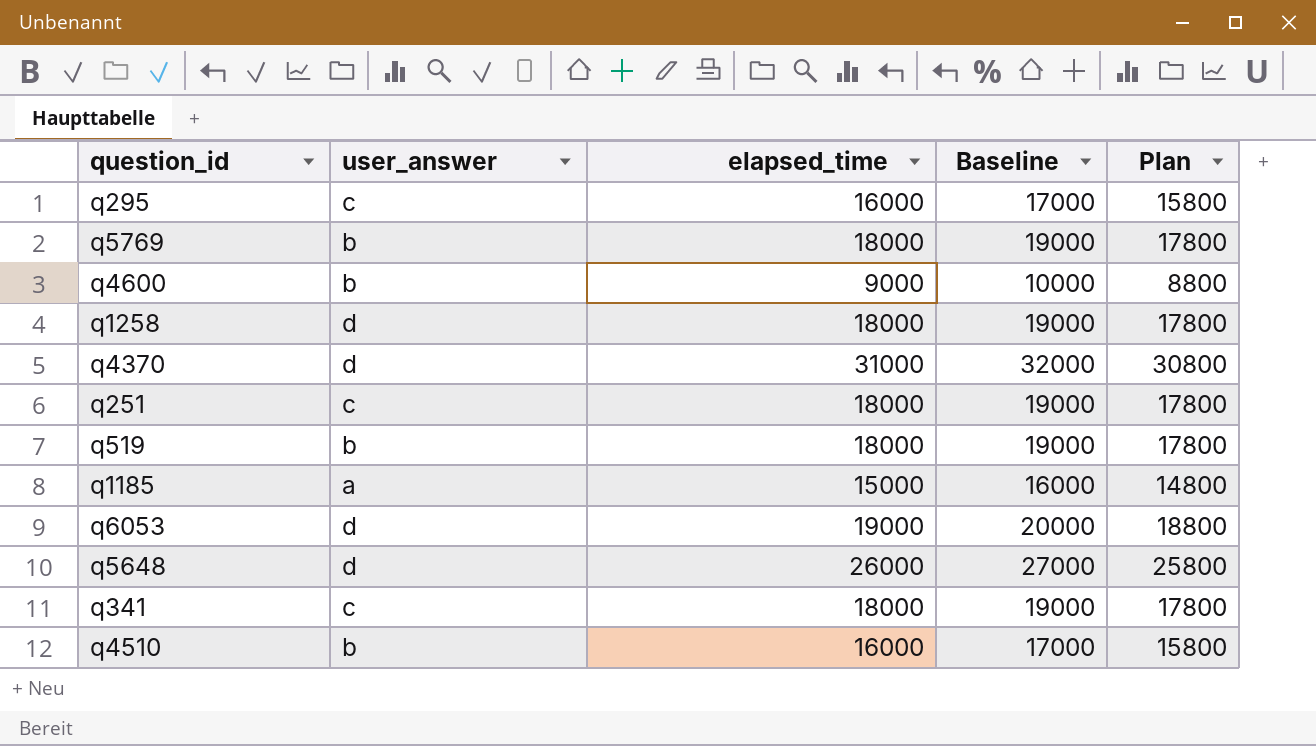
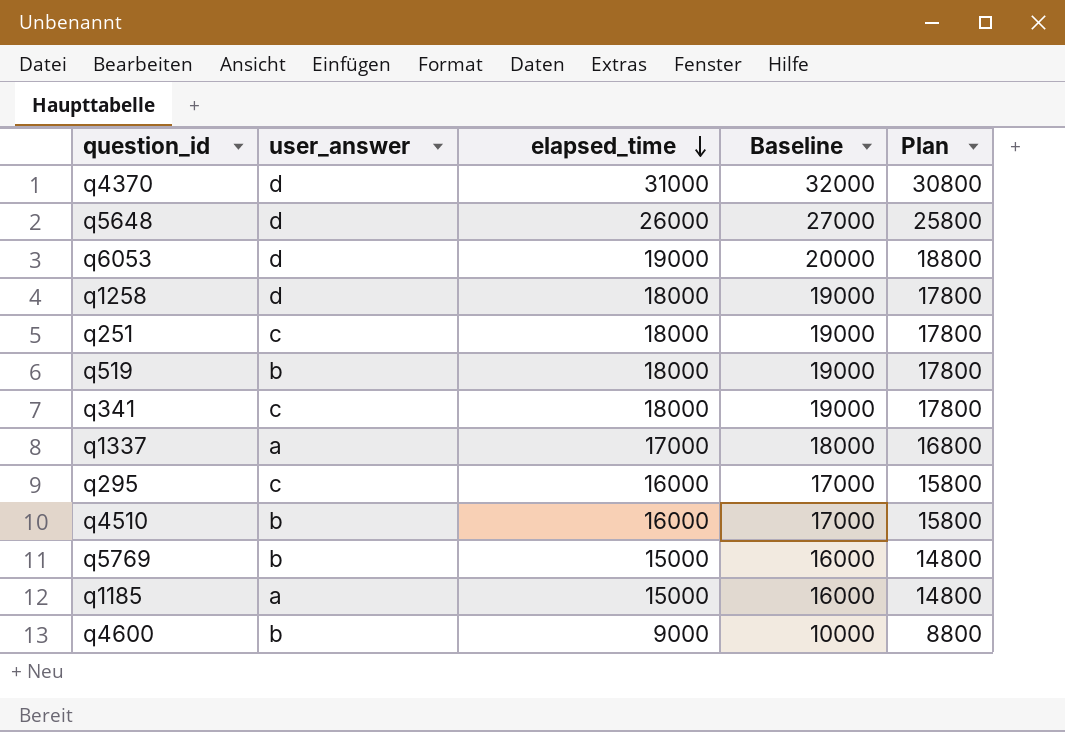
row order: none -> elapsed_time descending
row q1337: none -> a | 17000 | 18000 | 16800
q5769 | elapsed_time: 18000 -> 15000
q5769 | Baseline: 19000 -> 16000
q5769 | Plan: 17800 -> 14800

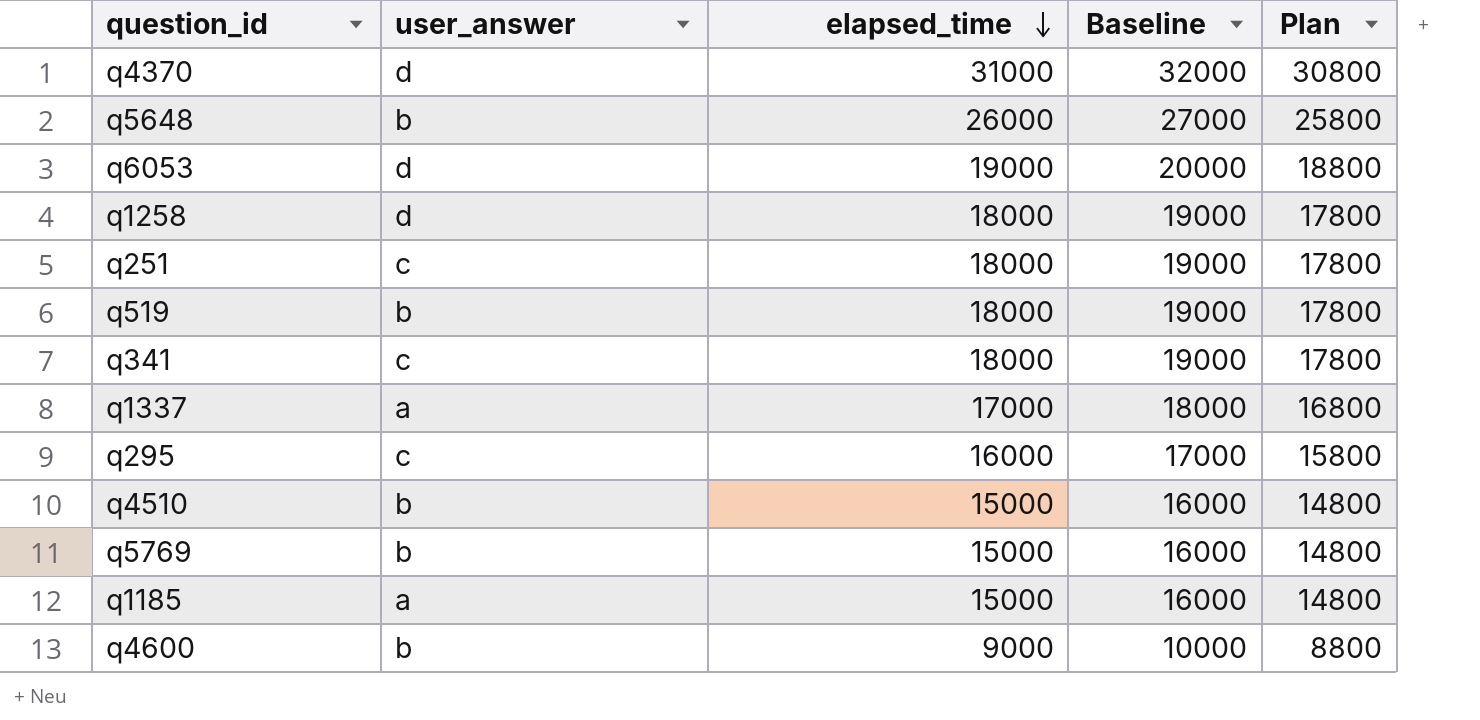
q5648 | user_answer: d -> b
q4510 | elapsed_time: 16000 -> 15000
q4510 | Baseline: 17000 -> 16000
q4510 | Plan: 15800 -> 14800

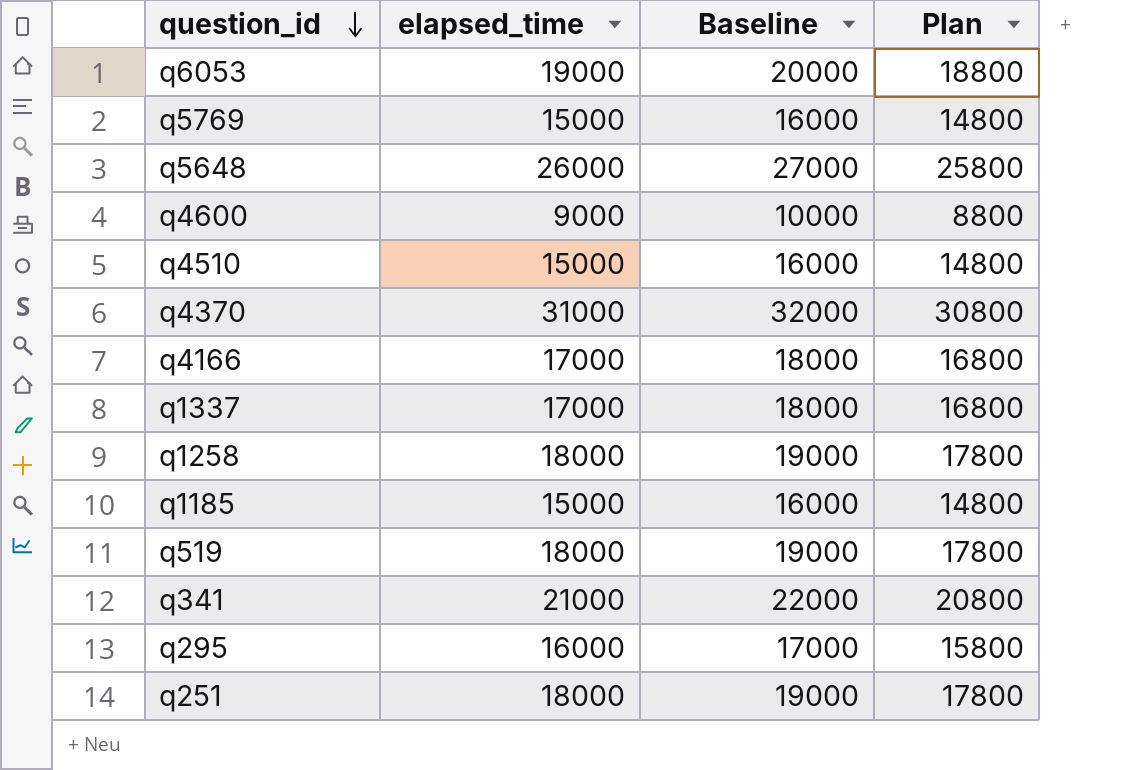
row order: elapsed_time descending -> question_id descending
column user_answer | position: 2 -> none
row q4166: none -> 17000 | 18000 | 16800
q341 | elapsed_time: 18000 -> 21000
q341 | Baseline: 19000 -> 22000
q341 | Plan: 17800 -> 20800

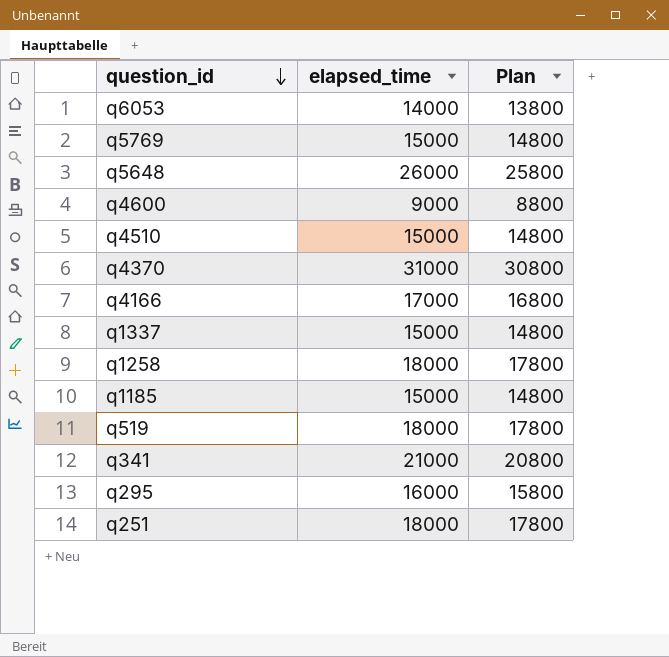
column Baseline | formula: [elapsed_time] + 1000 -> none
q6053 | elapsed_time: 19000 -> 14000
q6053 | Plan: 18800 -> 13800
q1337 | elapsed_time: 17000 -> 15000
q1337 | Plan: 16800 -> 14800

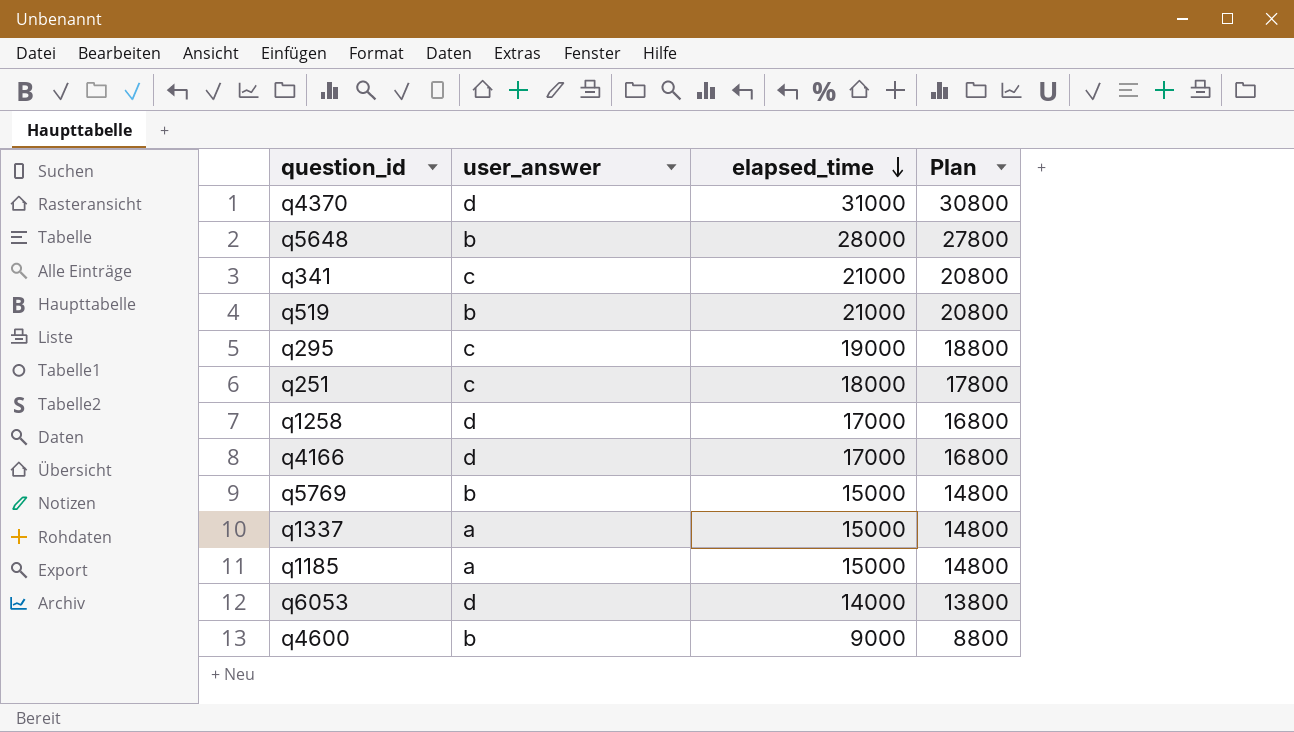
row order: question_id descending -> elapsed_time descending
column user_answer | position: none -> 2
row q4510: 15000 | 14800 -> none
q5648 | elapsed_time: 26000 -> 28000
q5648 | Plan: 25800 -> 27800
q519 | elapsed_time: 18000 -> 21000
q519 | Plan: 17800 -> 20800
q295 | elapsed_time: 16000 -> 19000
q295 | Plan: 15800 -> 18800
q1258 | elapsed_time: 18000 -> 17000
q1258 | Plan: 17800 -> 16800

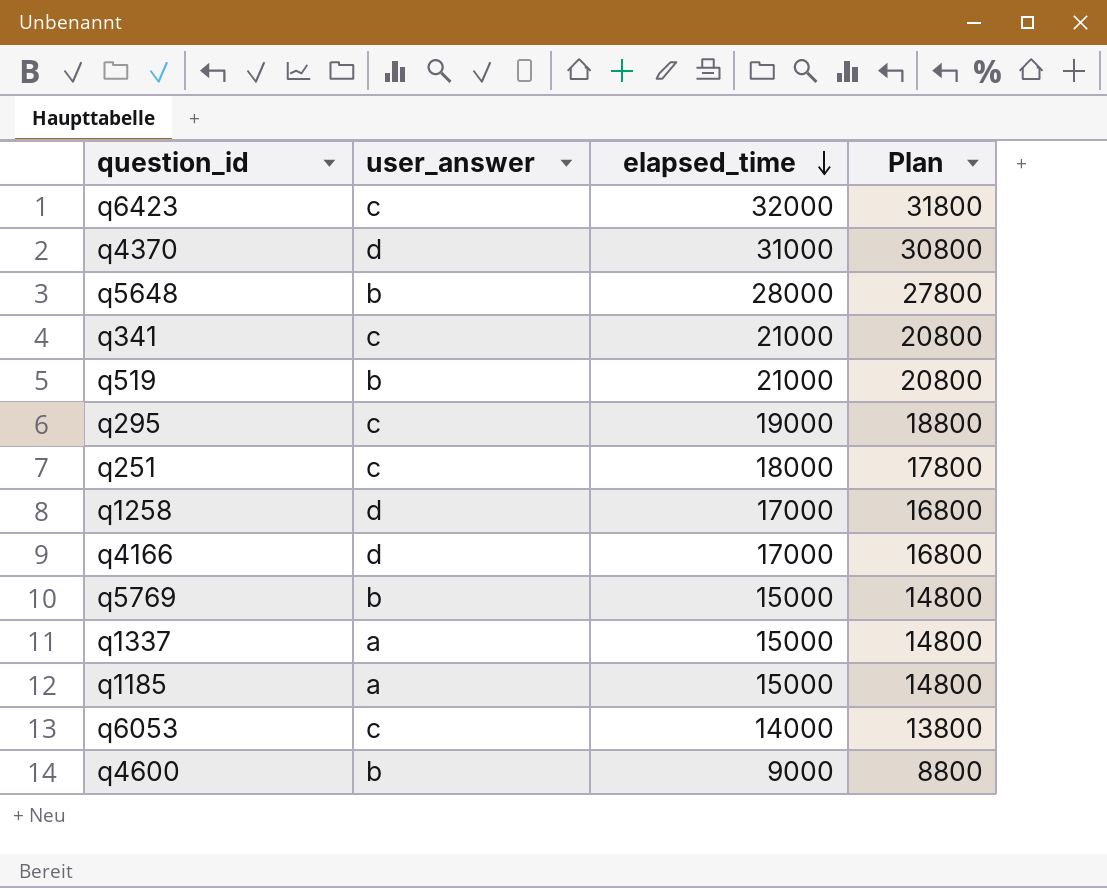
row q6423: none -> c | 32000 | 31800
q6053 | user_answer: d -> c

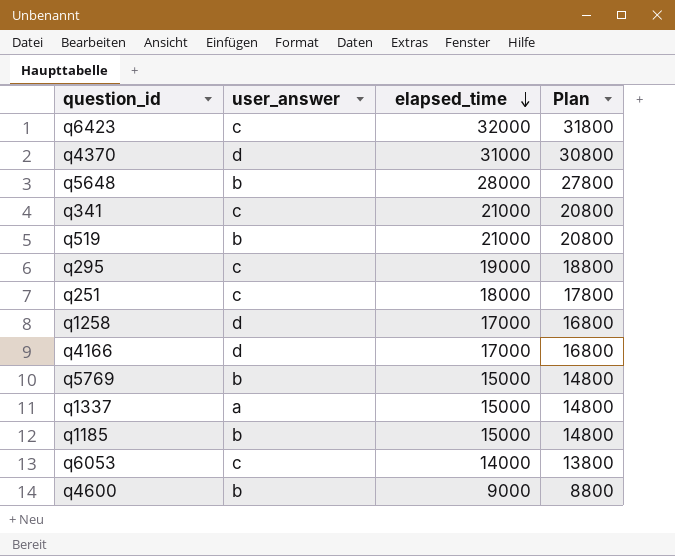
q1185 | user_answer: a -> b

